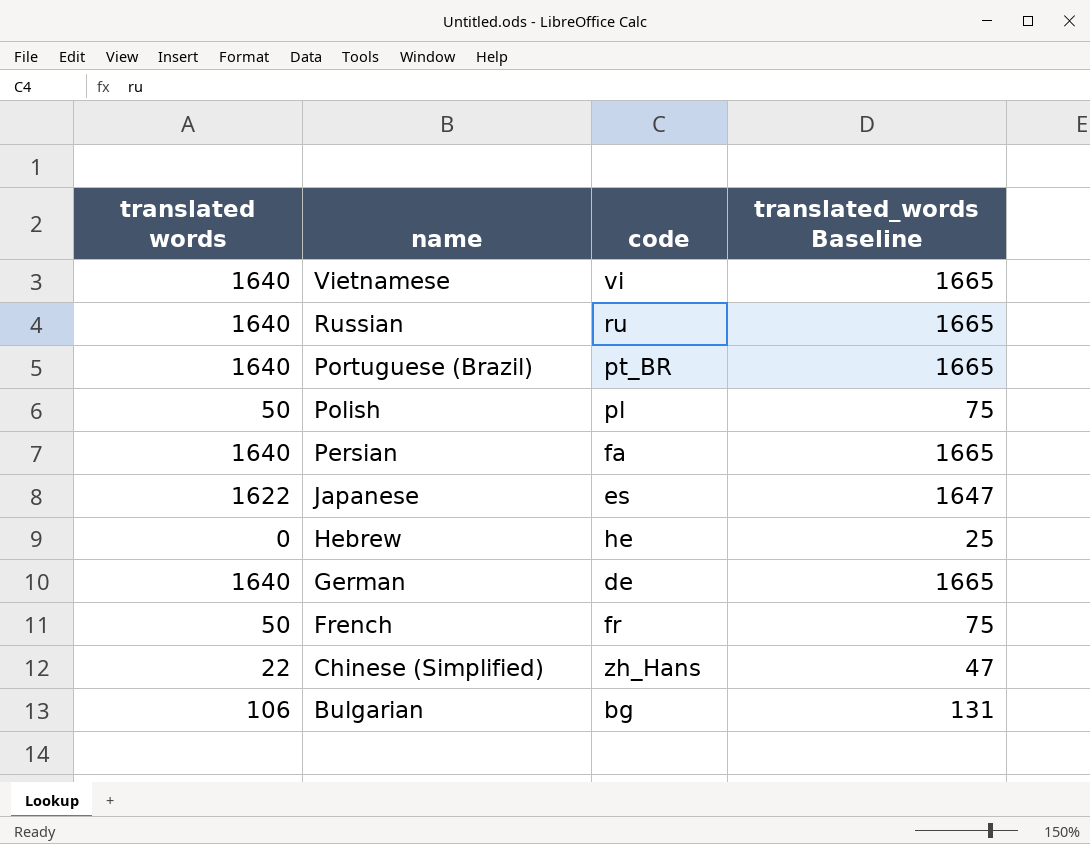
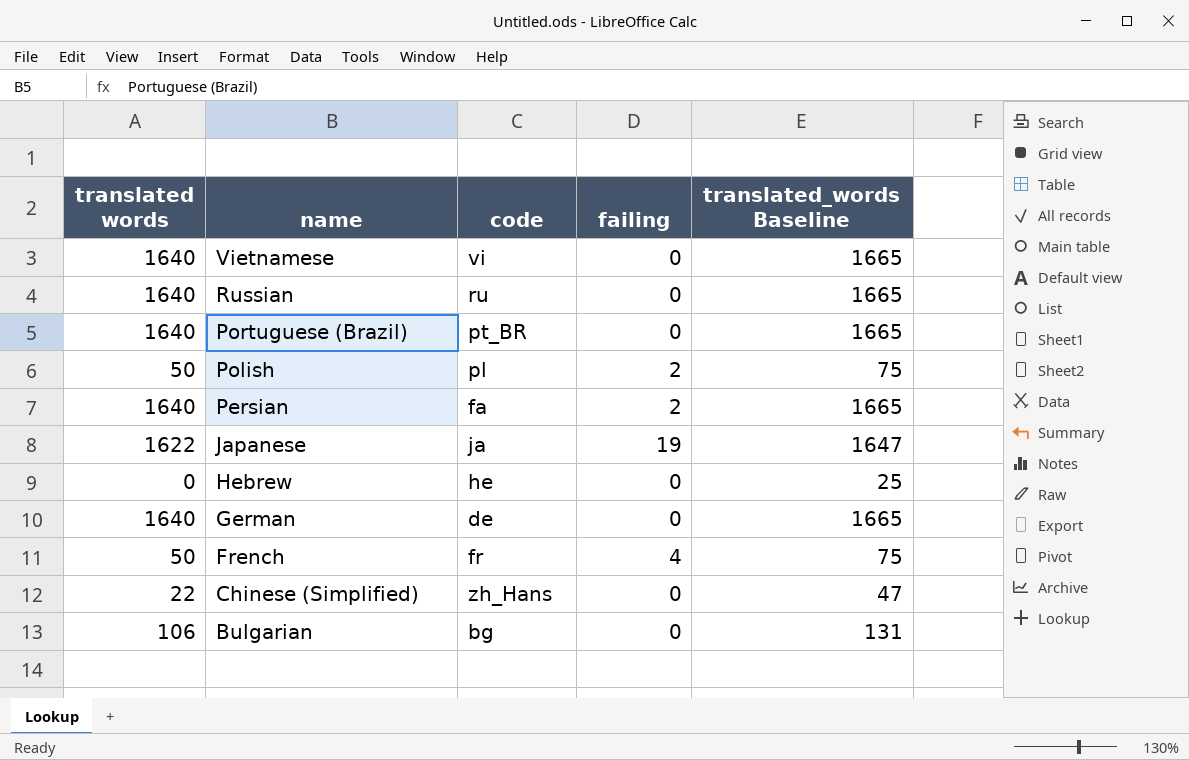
column failing | position: none -> 4
Japanese | code: es -> ja

